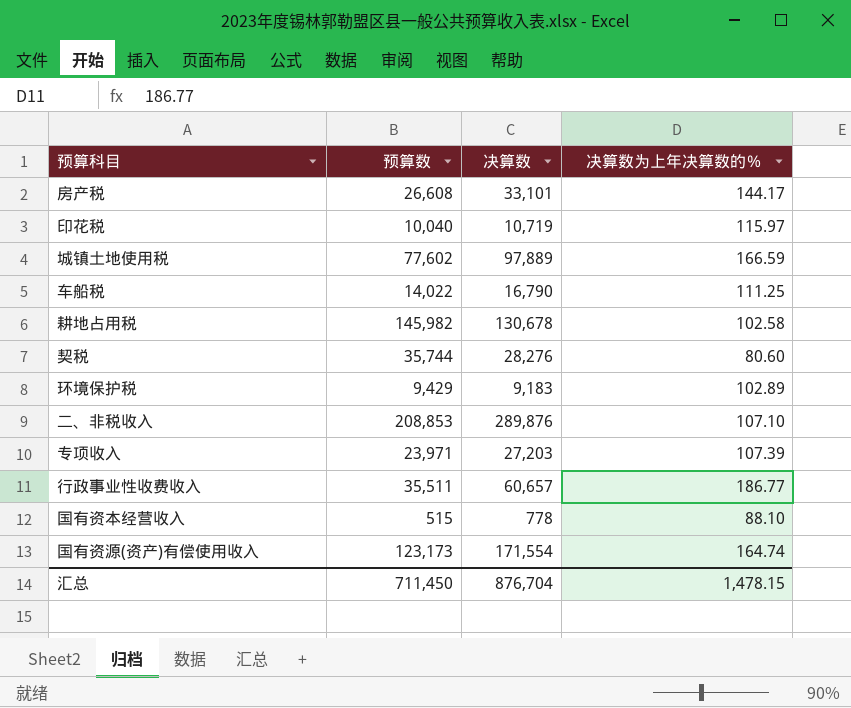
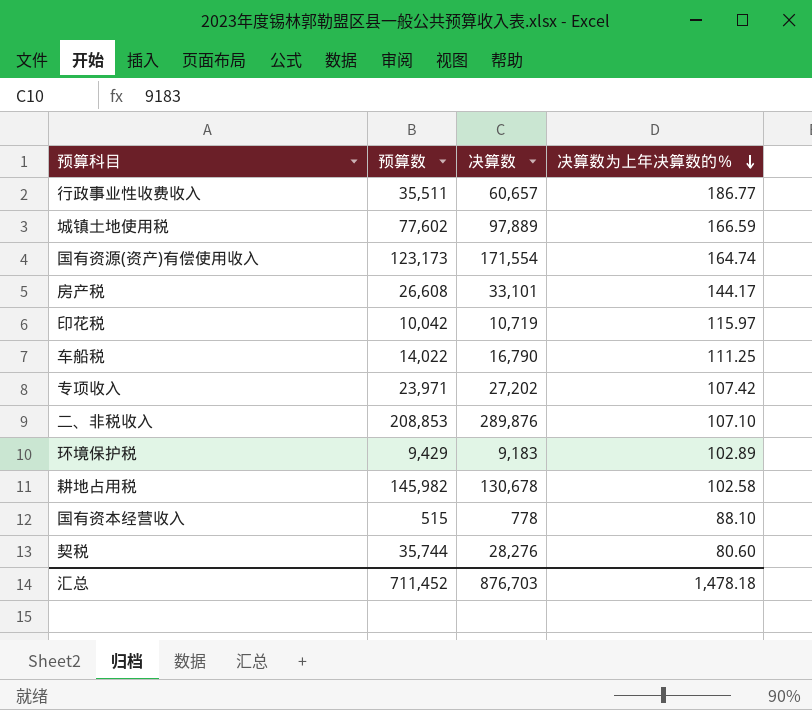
row order: none -> 决算数为上年决算数的％ descending
印花税 | 预算数: 10,040 -> 10,042
专项收入 | 决算数: 27,203 -> 27,202
专项收入 | 决算数为上年决算数的％: 107.39 -> 107.42
汇总 | 预算数: 711,450 -> 711,452
汇总 | 决算数: 876,704 -> 876,703
汇总 | 决算数为上年决算数的％: 1,478.15 -> 1,478.18

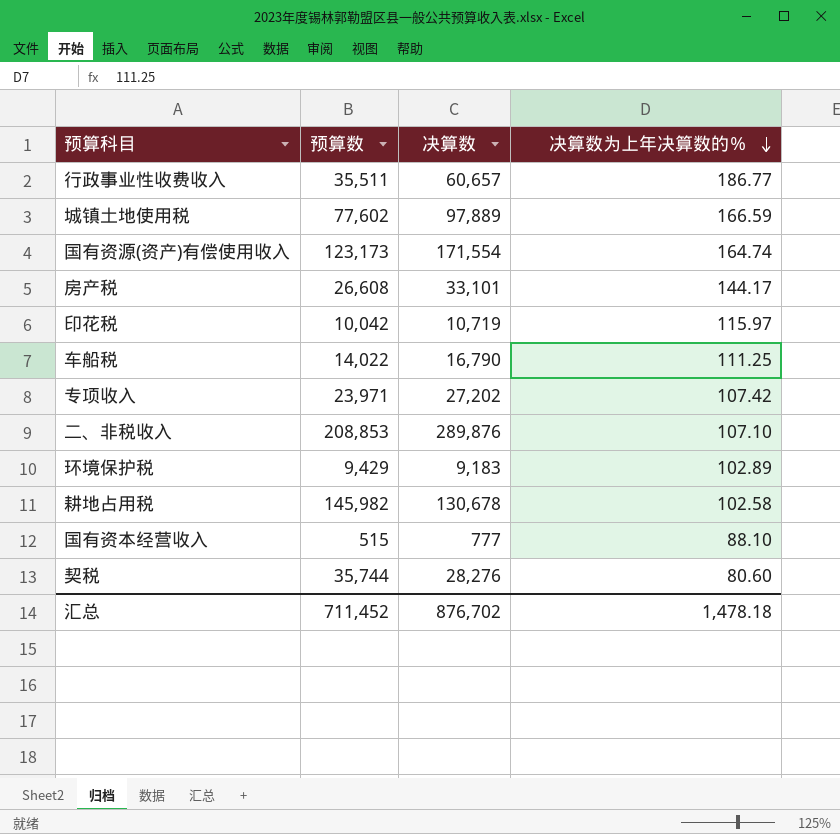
国有资本经营收入 | 决算数: 778 -> 777
汇总 | 决算数: 876,703 -> 876,702

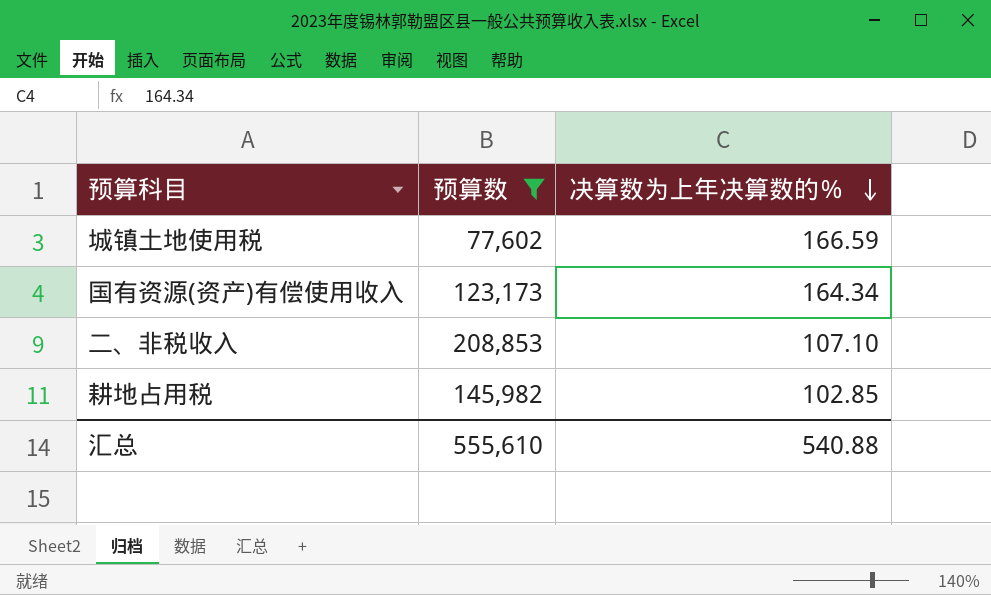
filter: none -> 预算数 >= 77,602
column 决算数 | position: 3 -> none
国有资源(资产)有偿使用收入 | 决算数为上年决算数的％: 164.74 -> 164.34
耕地占用税 | 决算数为上年决算数的％: 102.58 -> 102.85
汇总 | 预算数: 711,452 -> 555,610
汇总 | 决算数为上年决算数的％: 1,478.18 -> 540.88

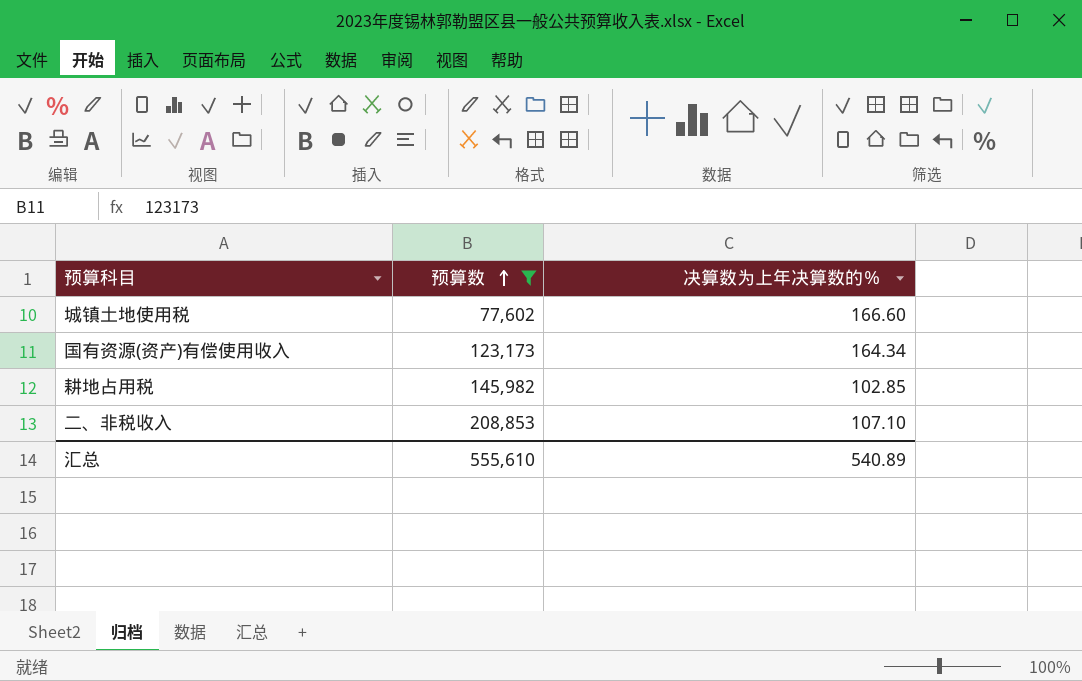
row order: 决算数为上年决算数的％ descending -> 预算数 ascending
城镇土地使用税 | 决算数为上年决算数的％: 166.59 -> 166.60
汇总 | 决算数为上年决算数的％: 540.88 -> 540.89

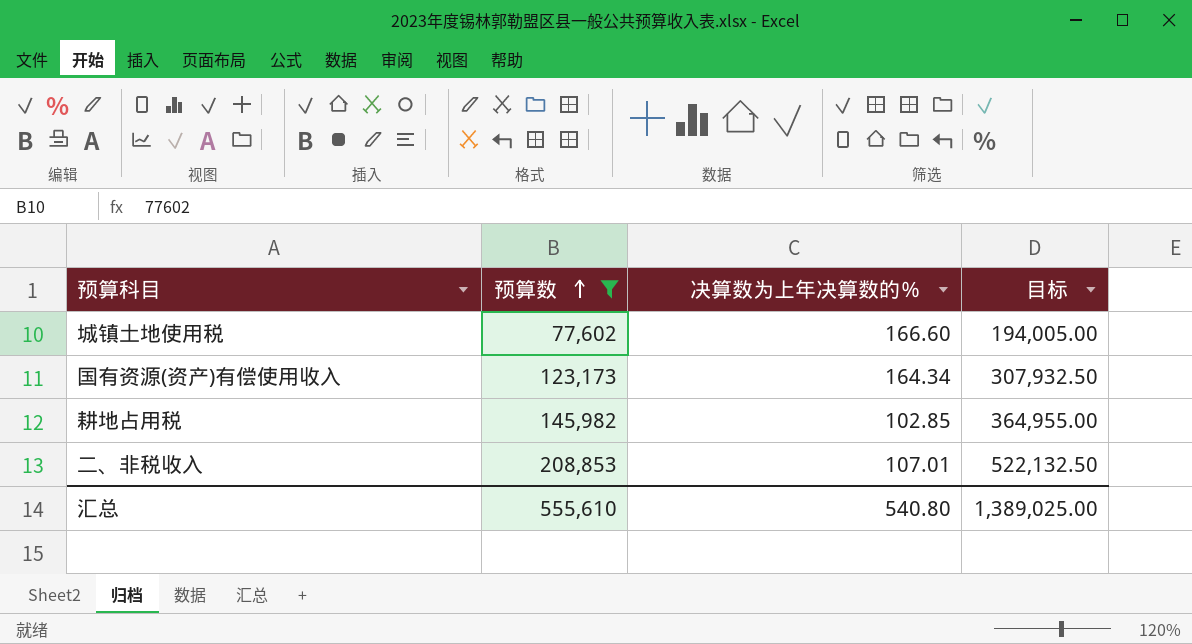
column 目标 | formula: none -> [预算数] * 2.5
二、非税收入 | 决算数为上年决算数的％: 107.10 -> 107.01
汇总 | 决算数为上年决算数的％: 540.89 -> 540.80

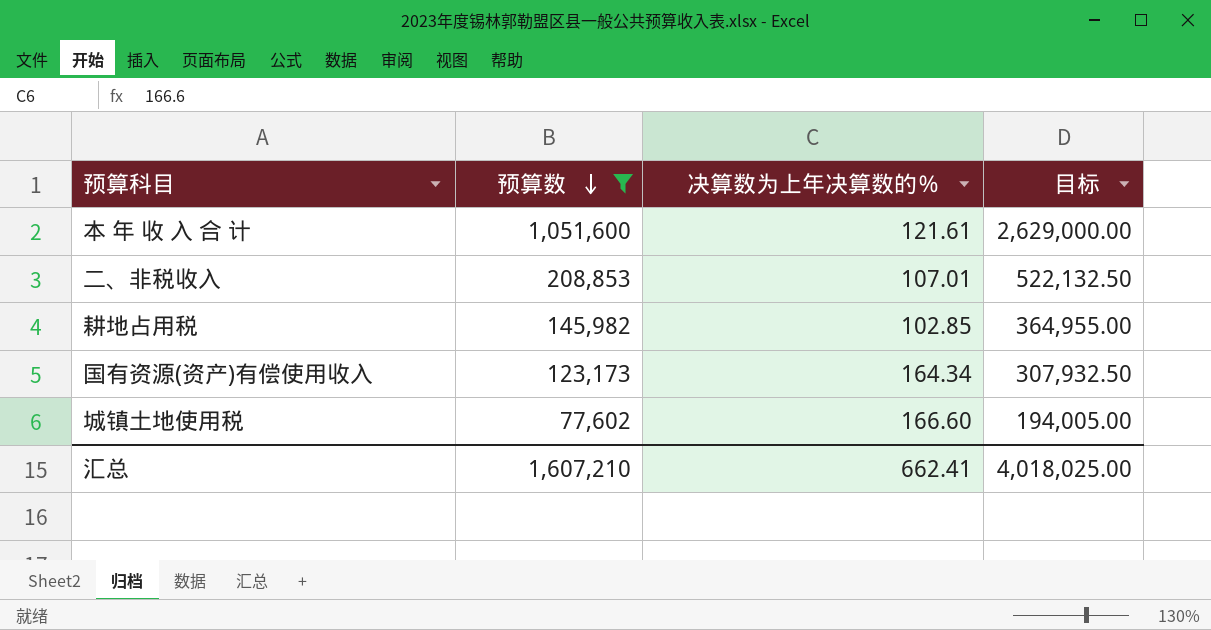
row order: 预算数 ascending -> 预算数 descending
row 本 年 收 入 合 计: none -> 1,051,600 | 121.61 | 2,629,000.00
汇总 | 预算数: 555,610 -> 1,607,210
汇总 | 决算数为上年决算数的％: 540.80 -> 662.41
汇总 | 目标: 1,389,025.00 -> 4,018,025.00

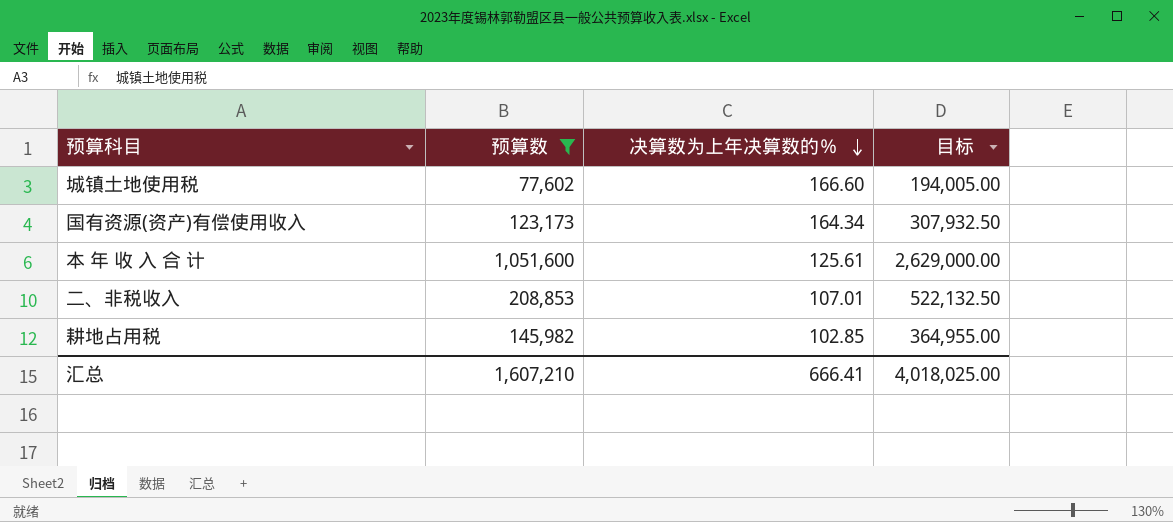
row order: 预算数 descending -> 决算数为上年决算数的％ descending
本 年 收 入 合 计 | 决算数为上年决算数的％: 121.61 -> 125.61
汇总 | 决算数为上年决算数的％: 662.41 -> 666.41

